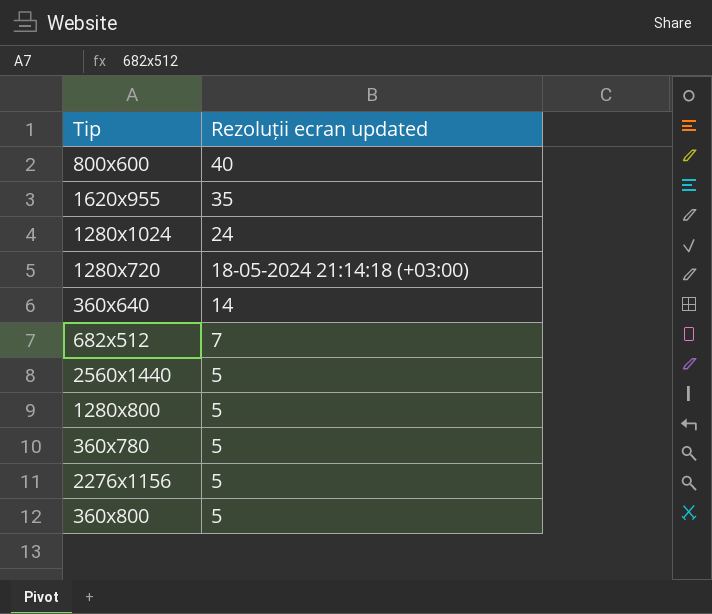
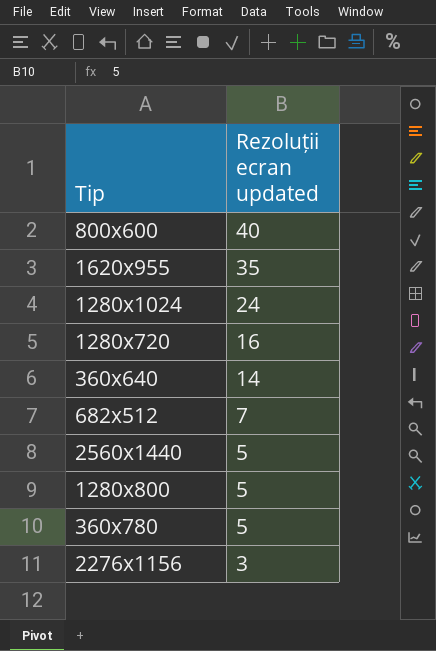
row 360x800: 5 -> none
1280x720 | Rezoluții ecran updated: 18-05-2024 21:14:18 (+03:00) -> 16
2276x1156 | Rezoluții ecran updated: 5 -> 3

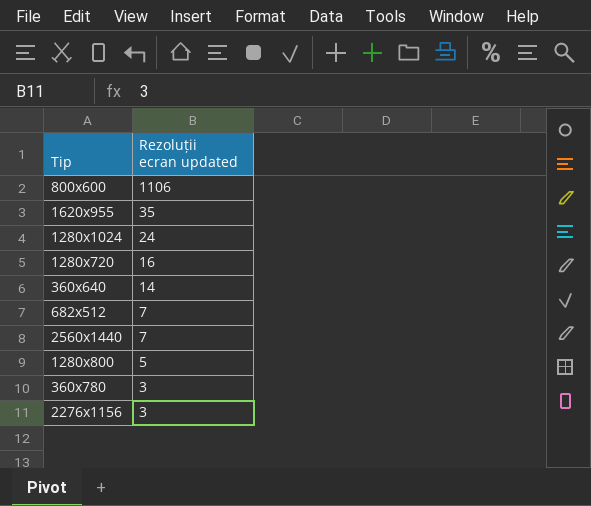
800x600 | Rezoluții ecran updated: 40 -> 1106
2560x1440 | Rezoluții ecran updated: 5 -> 7
360x780 | Rezoluții ecran updated: 5 -> 3

